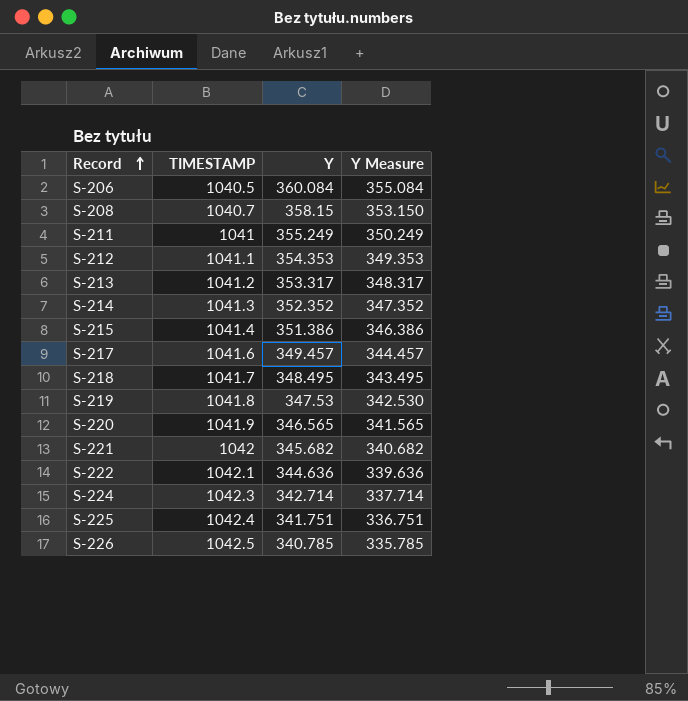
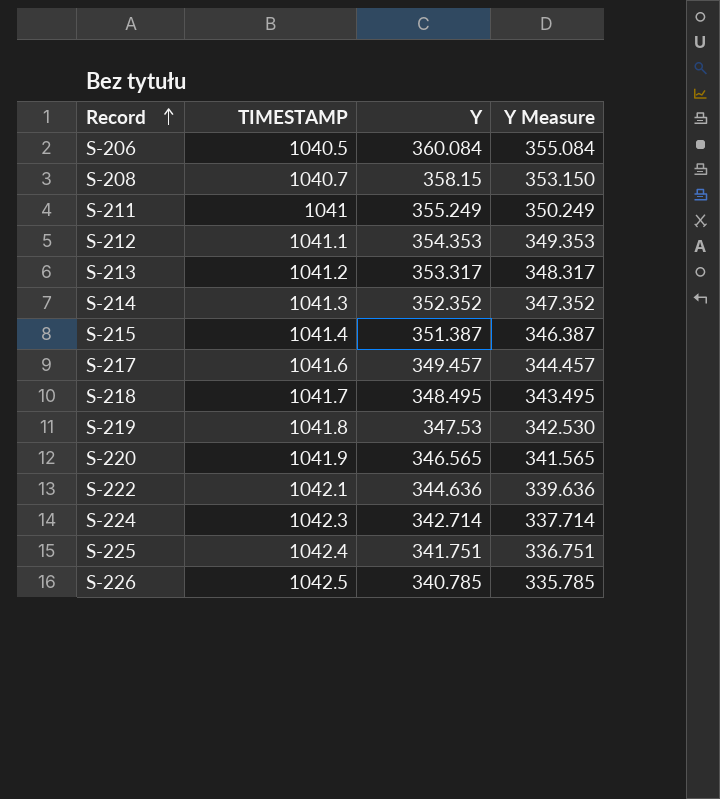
row S-221: 1042 | 345.682 | 340.682 -> none
S-215 | Y: 351.386 -> 351.387
S-215 | Y Measure: 346.386 -> 346.387

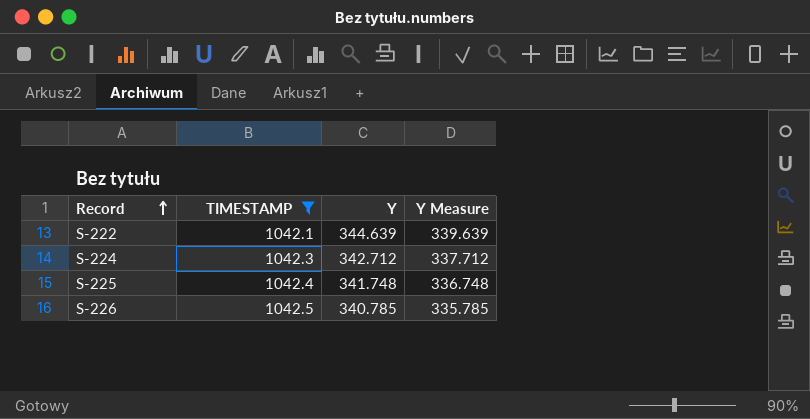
filter: none -> TIMESTAMP >= 1042.1
S-222 | Y: 344.636 -> 344.639
S-222 | Y Measure: 339.636 -> 339.639
S-224 | Y: 342.714 -> 342.712
S-224 | Y Measure: 337.714 -> 337.712
S-225 | Y: 341.751 -> 341.748
S-225 | Y Measure: 336.751 -> 336.748

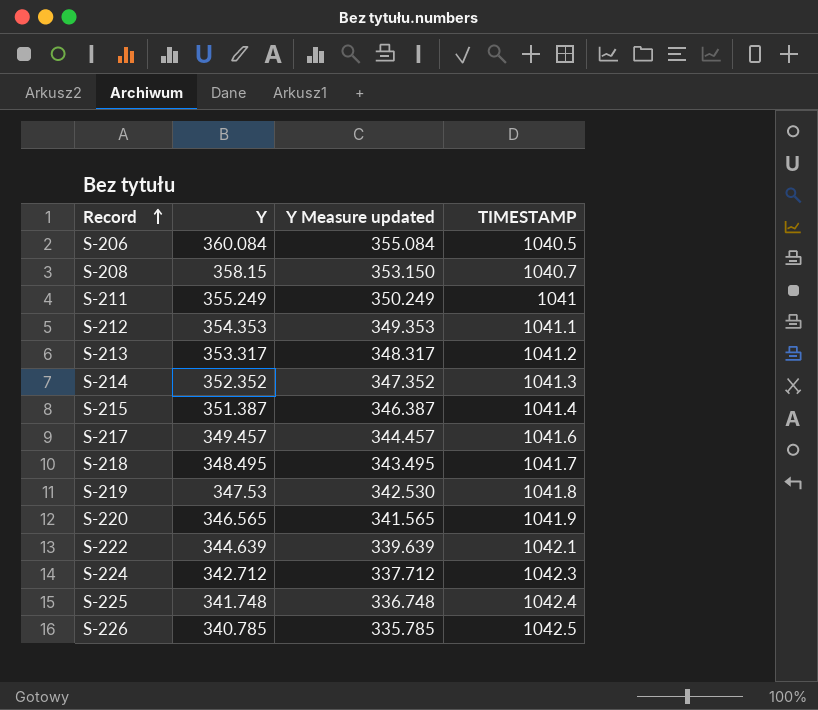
filter: TIMESTAMP >= 1042.1 -> none
column name: Y Measure -> Y Measure updated
column TIMESTAMP | position: 2 -> 4

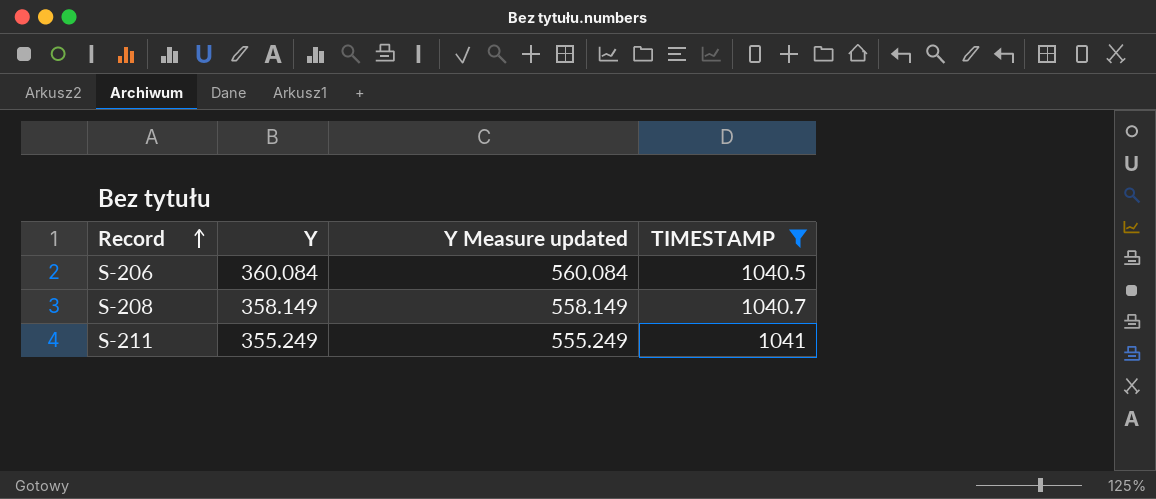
filter: none -> TIMESTAMP <= 1041
column Y Measure updated | formula: [Y] - 5 -> [Y] + 200
S-208 | Y: 358.15 -> 358.149

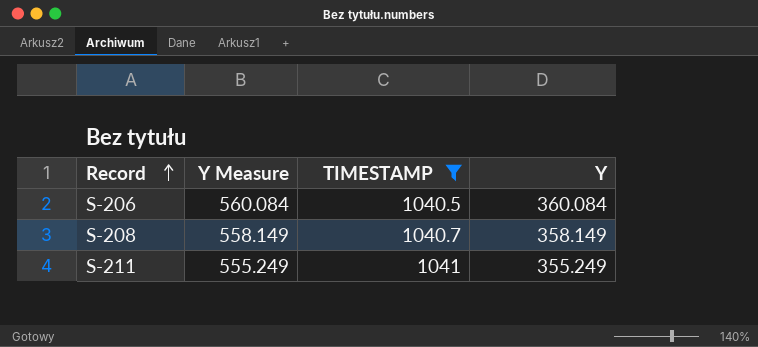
column name: Y Measure updated -> Y Measure
column Y | position: 2 -> 4

